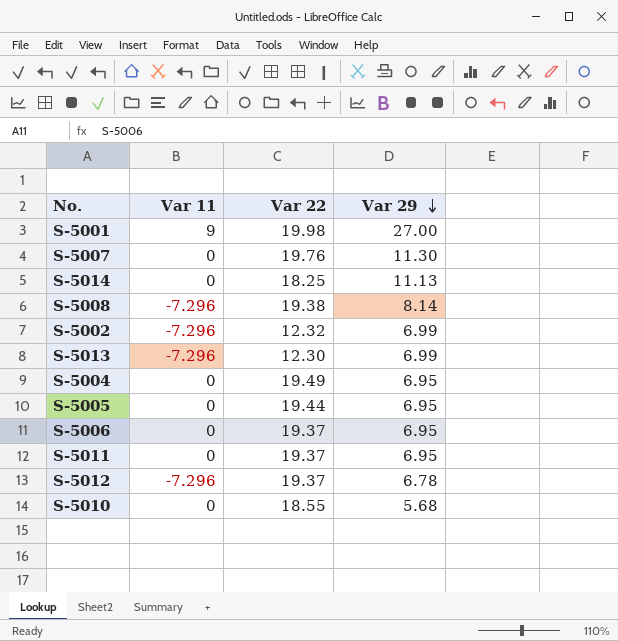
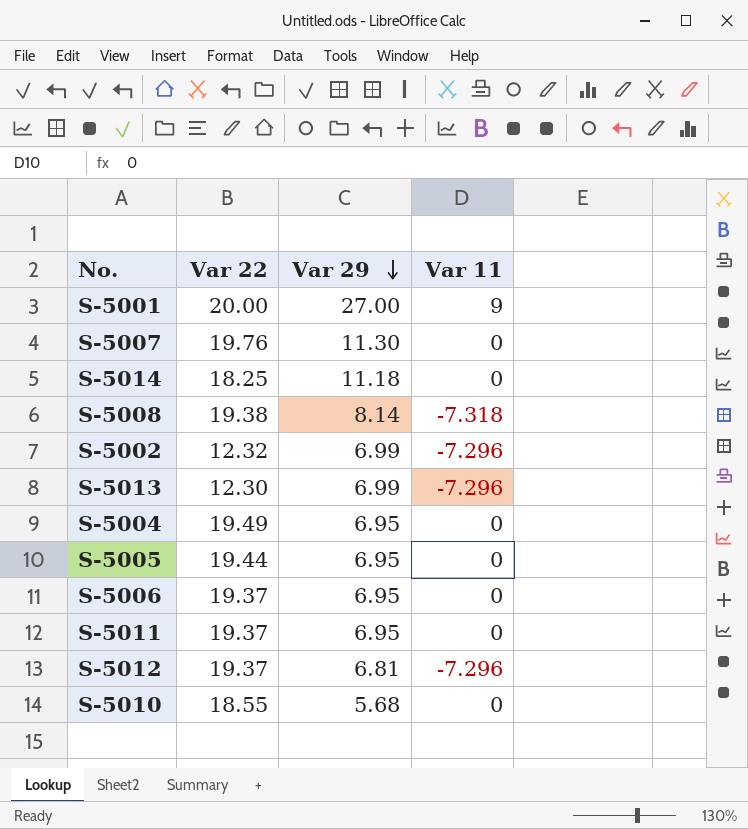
column Var 11 | position: 2 -> 4
S-5001 | Var 22: 19.98 -> 20.00
S-5014 | Var 29: 11.13 -> 11.18
S-5008 | Var 11: -7.296 -> -7.318
S-5012 | Var 29: 6.78 -> 6.81

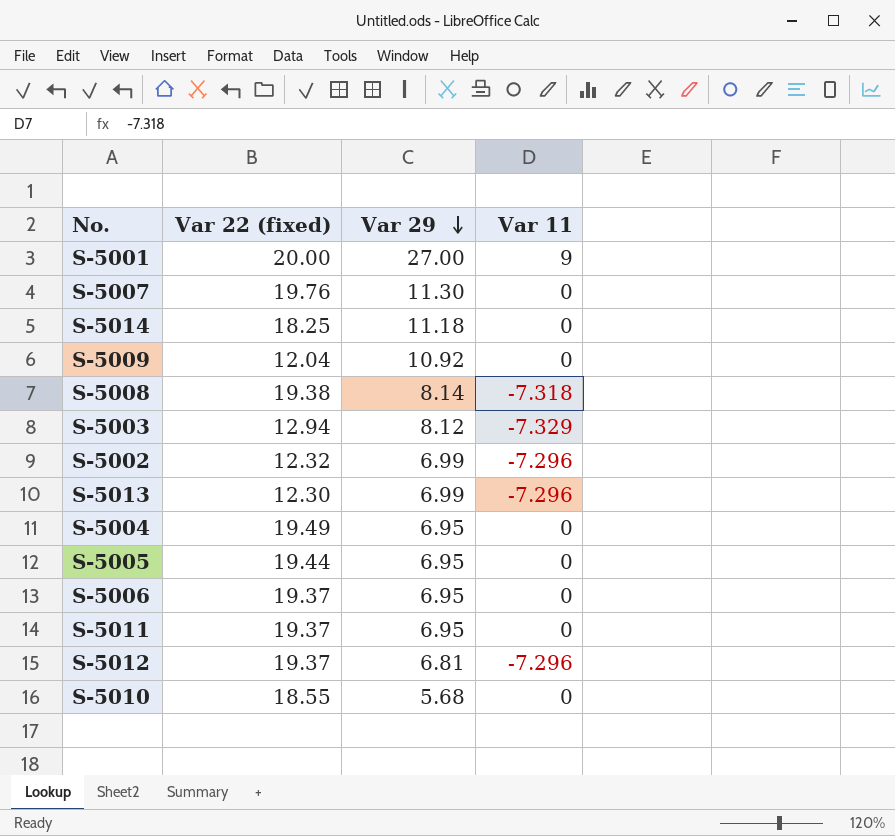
column name: Var 22 -> Var 22 (fixed)
row S-5009: none -> 12.04 | 10.92 | 0
row S-5003: none -> 12.94 | 8.12 | -7.329

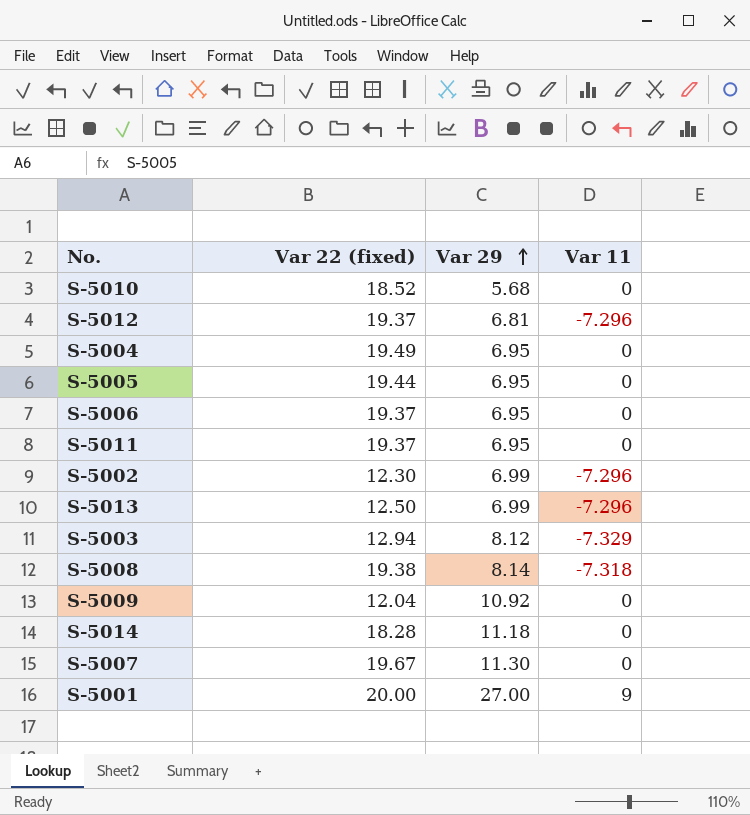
row order: Var 29 descending -> Var 29 ascending
S-5010 | Var 22 (fixed): 18.55 -> 18.52
S-5002 | Var 22 (fixed): 12.32 -> 12.30
S-5013 | Var 22 (fixed): 12.30 -> 12.50
S-5014 | Var 22 (fixed): 18.25 -> 18.28
S-5007 | Var 22 (fixed): 19.76 -> 19.67

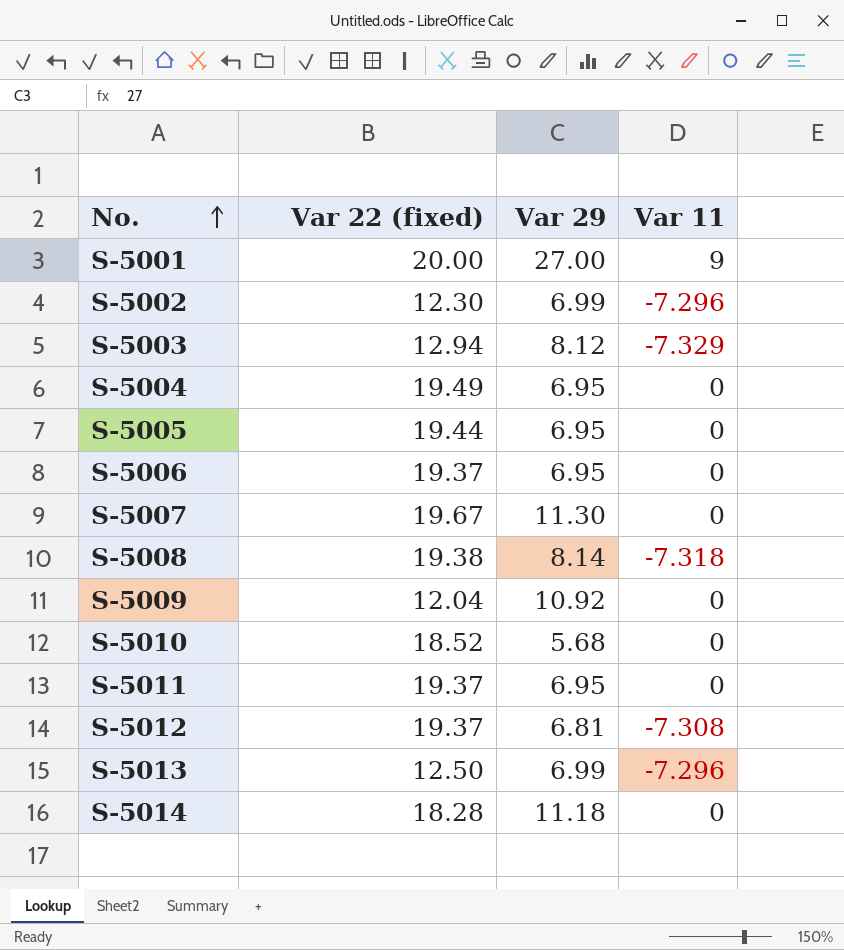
row order: Var 29 ascending -> No. ascending
S-5012 | Var 11: -7.296 -> -7.308

